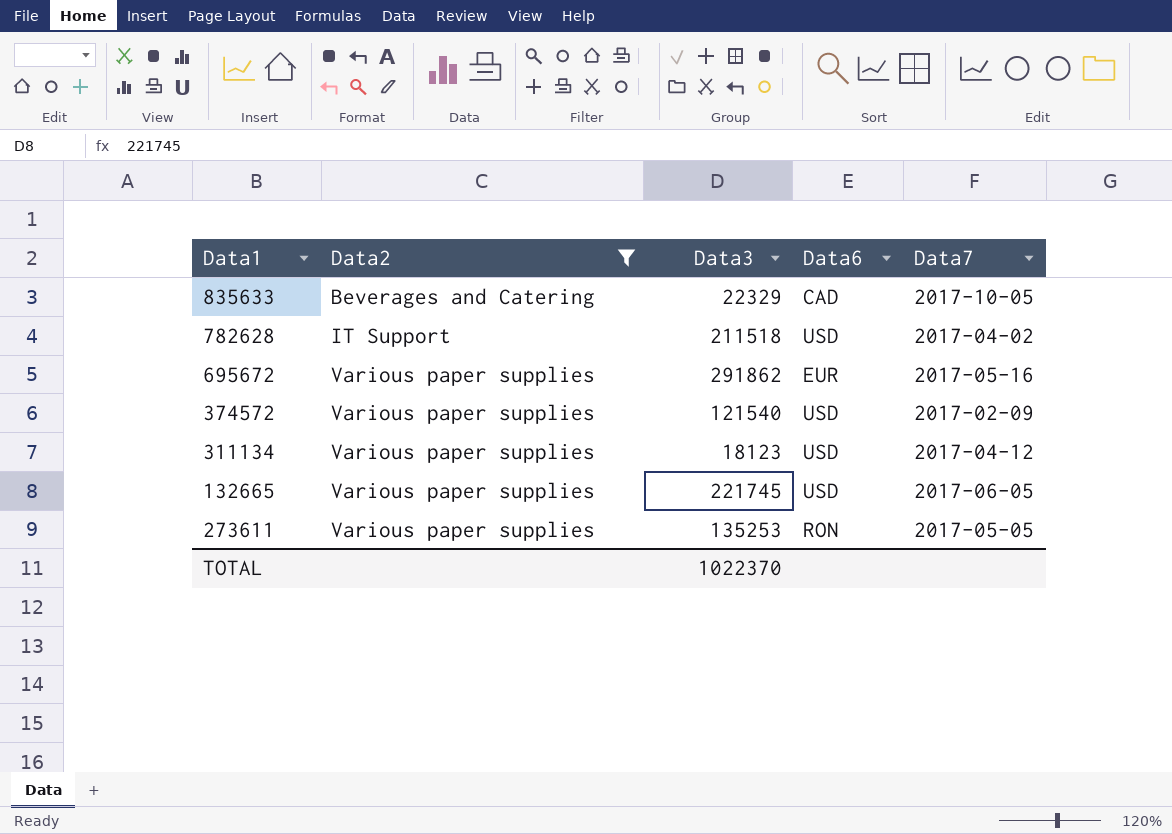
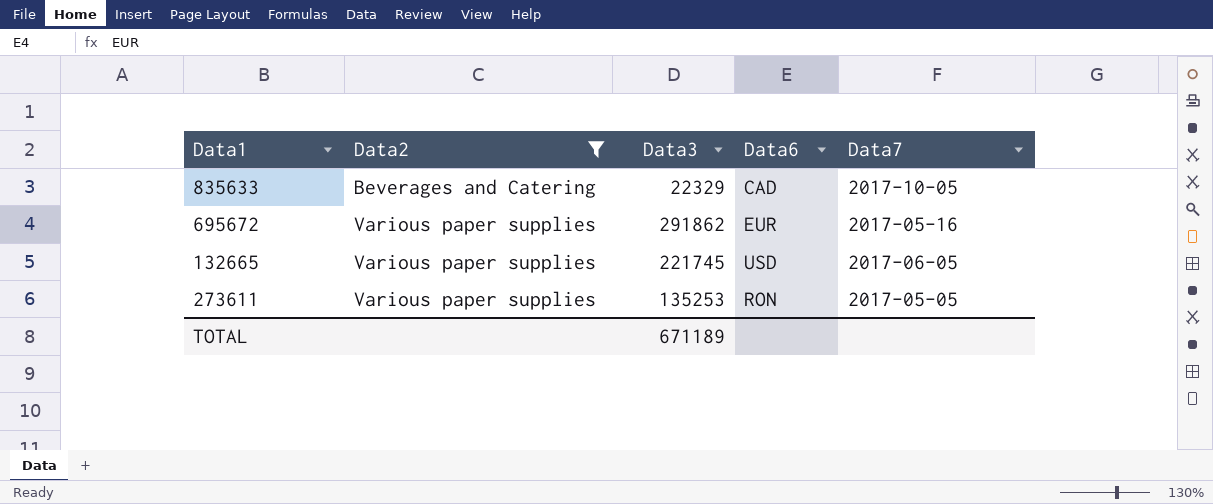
row 782628: IT Support | 211518 | USD | 2017-04-02 -> none
row 374572: Various paper supplies | 121540 | USD | 2017-02-09 -> none
row 311134: Various paper supplies | 18123 | USD | 2017-04-12 -> none
TOTAL | Data3: 1022370 -> 671189

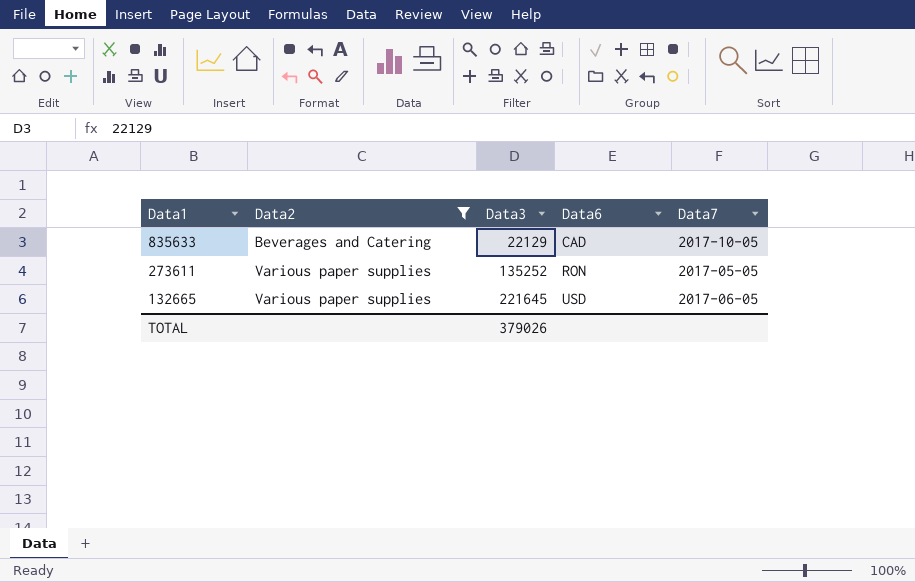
row order: Data2 ascending -> Data1 descending
row 695672: Various paper supplies | 291862 | EUR | 2017-05-16 -> none
835633 | Data3: 22329 -> 22129
273611 | Data3: 135253 -> 135252
132665 | Data3: 221745 -> 221645
TOTAL | Data3: 671189 -> 379026

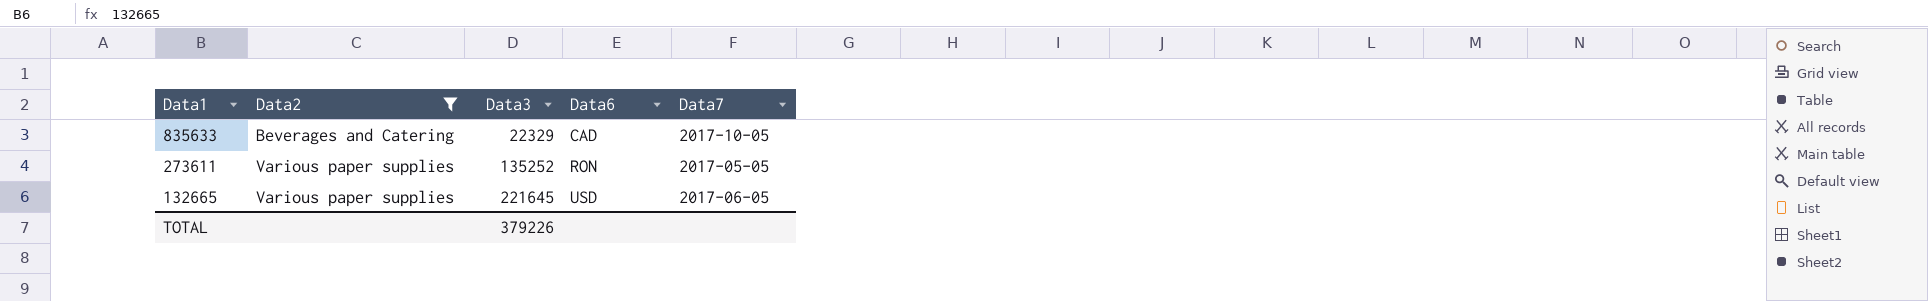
835633 | Data3: 22129 -> 22329
TOTAL | Data3: 379026 -> 379226

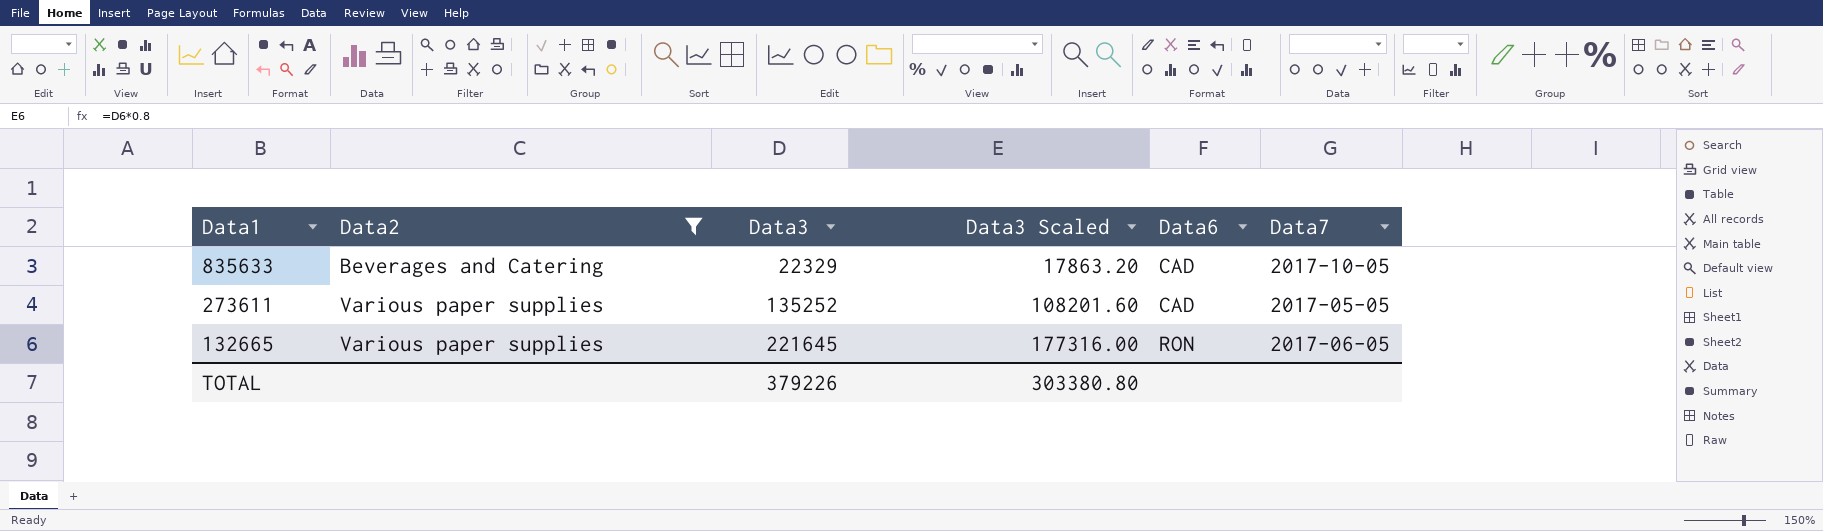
column Data3 Scaled | formula: none -> [Data3] * 0.8
273611 | Data6: RON -> CAD
132665 | Data6: USD -> RON

